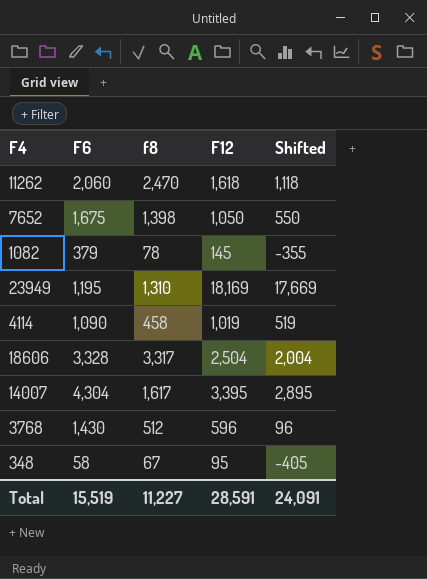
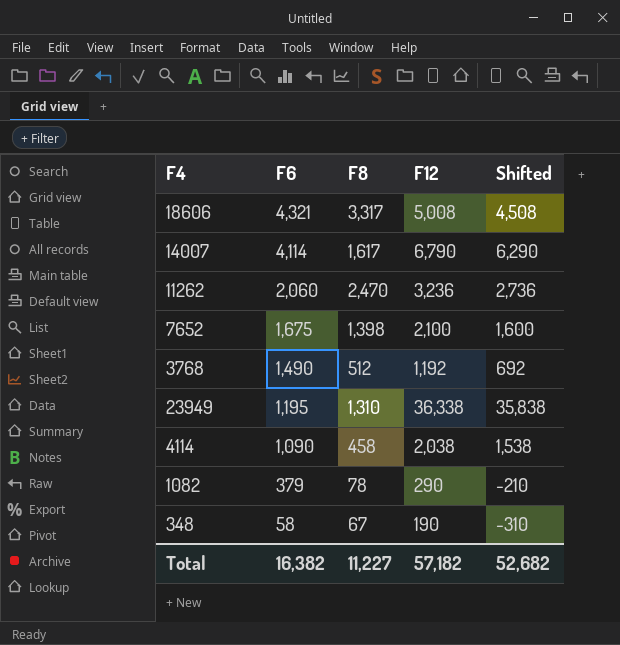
row order: none -> F6 descending
column name: f8 -> F8
18606 | F6: 3,328 -> 4,321
18606 | F12: 2,504 -> 5,008
18606 | Shifted: 2,004 -> 4,508
14007 | F6: 4,304 -> 4,114
14007 | F12: 3,395 -> 6,790
14007 | Shifted: 2,895 -> 6,290
11262 | F12: 1,618 -> 3,236
11262 | Shifted: 1,118 -> 2,736
7652 | F12: 1,050 -> 2,100
7652 | Shifted: 550 -> 1,600
3768 | F6: 1,430 -> 1,490
3768 | F12: 596 -> 1,192
3768 | Shifted: 96 -> 692
23949 | F12: 18,169 -> 36,338
23949 | Shifted: 17,669 -> 35,838
4114 | F12: 1,019 -> 2,038
4114 | Shifted: 519 -> 1,538
1082 | F12: 145 -> 290
1082 | Shifted: -355 -> -210
348 | F12: 95 -> 190
348 | Shifted: -405 -> -310
Total | F6: 15,519 -> 16,382
Total | F12: 28,591 -> 57,182
Total | Shifted: 24,091 -> 52,682

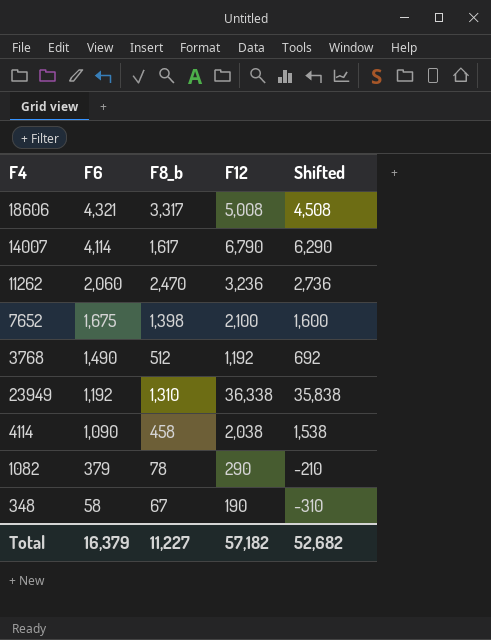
column name: F8 -> F8_b
23949 | F6: 1,195 -> 1,192
Total | F6: 16,382 -> 16,379

